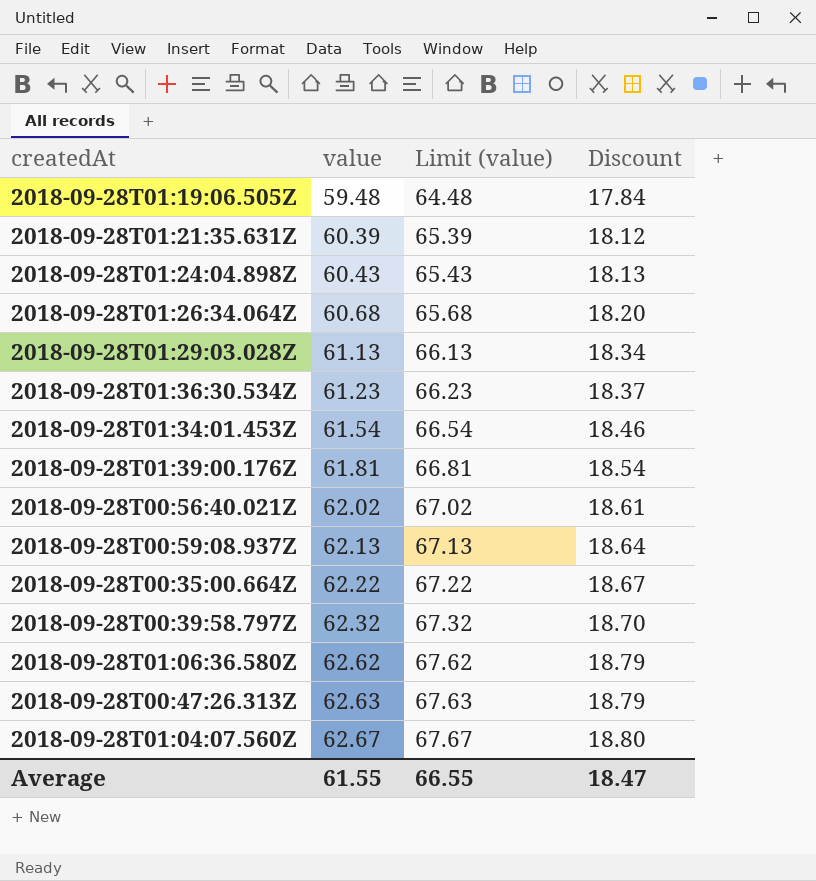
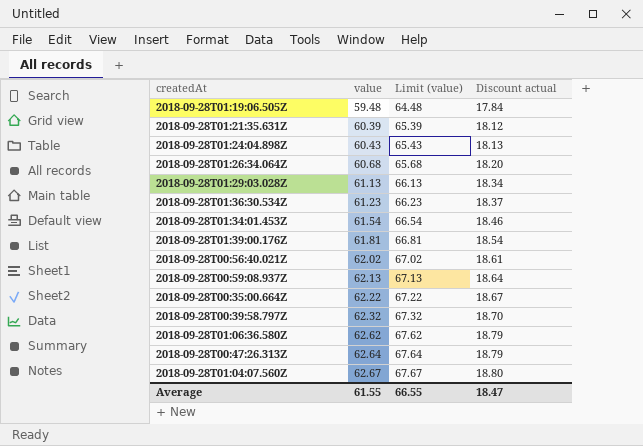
column name: Discount -> Discount actual
2018-09-28T00:47:26.313Z | value: 62.63 -> 62.64
2018-09-28T00:47:26.313Z | Limit (value): 67.63 -> 67.64

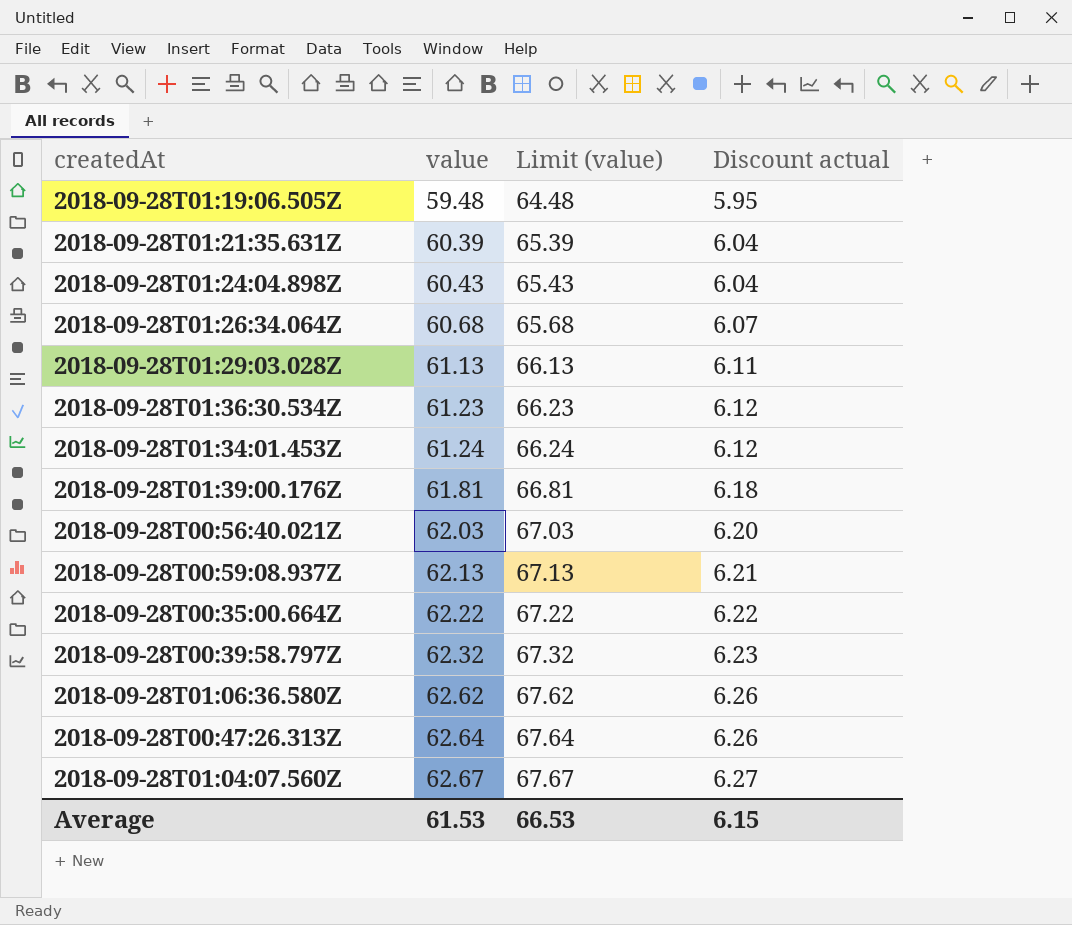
column Discount actual | formula: [value] * 0.3 -> [value] * 0.1
2018-09-28T01:34:01.453Z | value: 61.54 -> 61.24
2018-09-28T01:34:01.453Z | Limit (value): 66.54 -> 66.24
2018-09-28T00:56:40.021Z | value: 62.02 -> 62.03
2018-09-28T00:56:40.021Z | Limit (value): 67.02 -> 67.03
Average | value: 61.55 -> 61.53
Average | Limit (value): 66.55 -> 66.53
Average | Discount actual: 18.47 -> 6.15

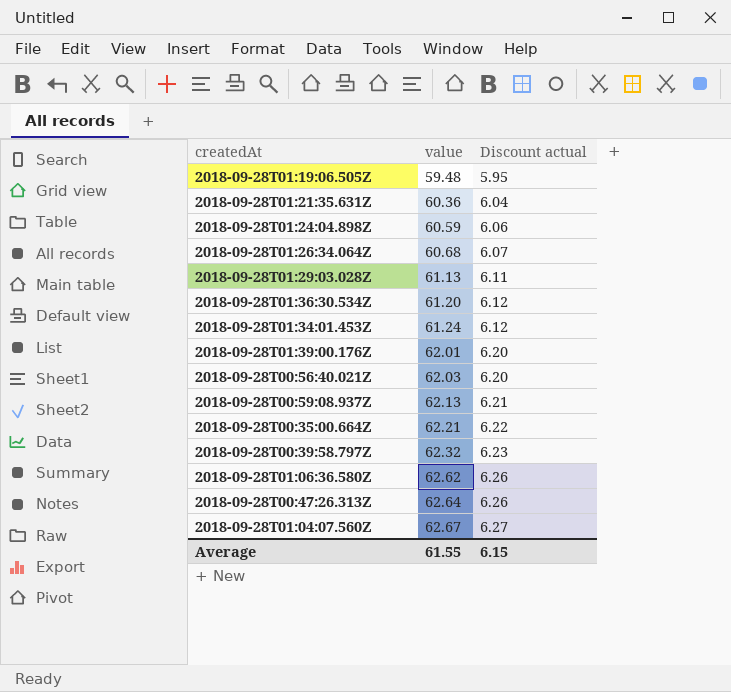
column Limit (value) | formula: [value] + 5 -> none
2018-09-28T01:21:35.631Z | value: 60.39 -> 60.36
2018-09-28T01:24:04.898Z | value: 60.43 -> 60.59
2018-09-28T01:24:04.898Z | Discount actual: 6.04 -> 6.06
2018-09-28T01:36:30.534Z | value: 61.23 -> 61.20
2018-09-28T01:39:00.176Z | value: 61.81 -> 62.01
2018-09-28T01:39:00.176Z | Discount actual: 6.18 -> 6.20
2018-09-28T00:35:00.664Z | value: 62.22 -> 62.21
Average | value: 61.53 -> 61.55

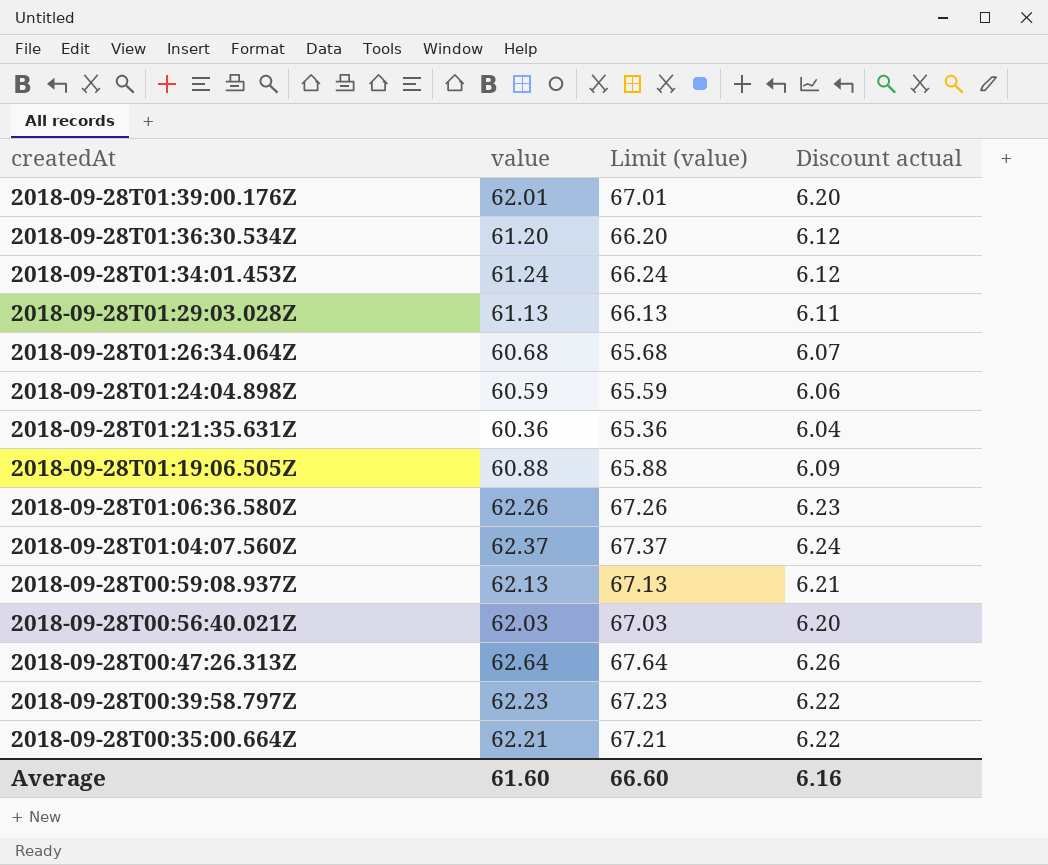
row order: value ascending -> createdAt descending
column Limit (value) | formula: none -> [value] + 5
2018-09-28T01:19:06.505Z | value: 59.48 -> 60.88
2018-09-28T01:19:06.505Z | Discount actual: 5.95 -> 6.09
2018-09-28T01:06:36.580Z | value: 62.62 -> 62.26
2018-09-28T01:06:36.580Z | Discount actual: 6.26 -> 6.23
2018-09-28T01:04:07.560Z | value: 62.67 -> 62.37
2018-09-28T01:04:07.560Z | Discount actual: 6.27 -> 6.24
2018-09-28T00:39:58.797Z | value: 62.32 -> 62.23
2018-09-28T00:39:58.797Z | Discount actual: 6.23 -> 6.22
Average | value: 61.55 -> 61.60
Average | Discount actual: 6.15 -> 6.16

